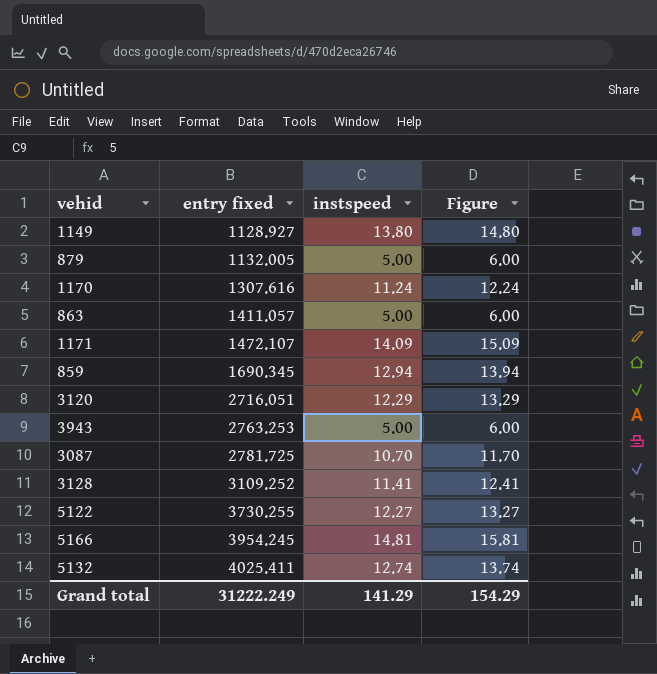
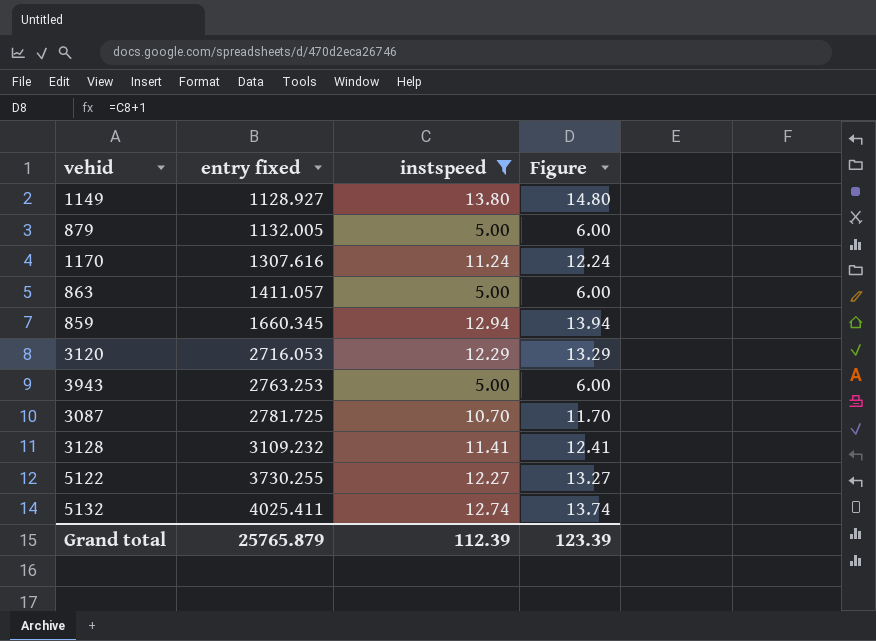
filter: none -> instspeed <= 13.80
859 | entry fixed: 1690.345 -> 1660.345
3120 | entry fixed: 2716.051 -> 2716.053
3128 | entry fixed: 3109.252 -> 3109.232
Grand total | entry fixed: 31222.249 -> 25765.879
Grand total | instspeed: 141.29 -> 112.39
Grand total | Figure: 154.29 -> 123.39

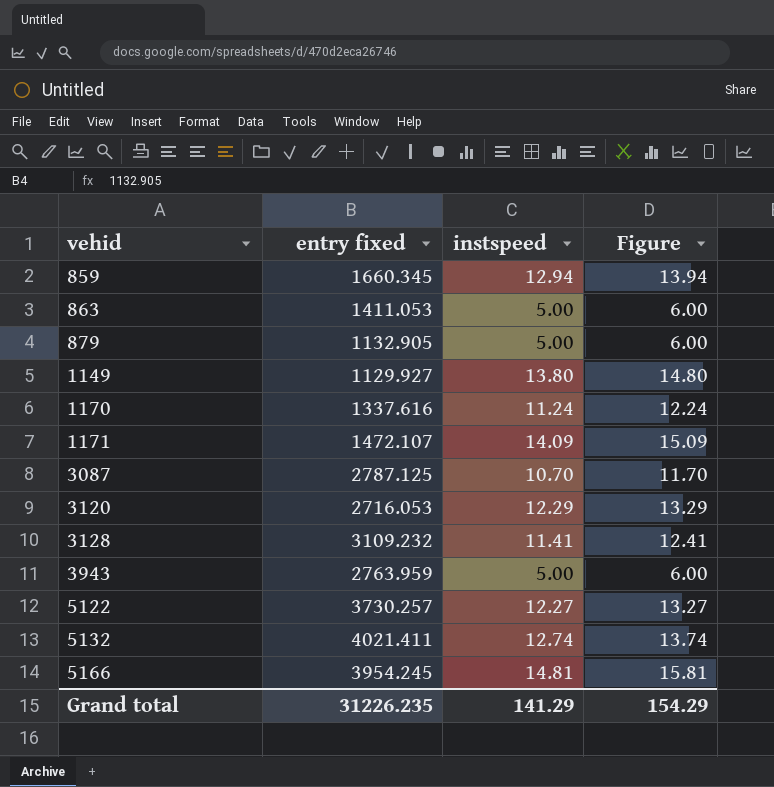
filter: instspeed <= 13.80 -> none
row order: entry fixed ascending -> vehid ascending
863 | entry fixed: 1411.057 -> 1411.053
879 | entry fixed: 1132.005 -> 1132.905
1149 | entry fixed: 1128.927 -> 1129.927
1170 | entry fixed: 1307.616 -> 1337.616
3087 | entry fixed: 2781.725 -> 2787.125
3943 | entry fixed: 2763.253 -> 2763.959
5122 | entry fixed: 3730.255 -> 3730.257
5132 | entry fixed: 4025.411 -> 4021.411
Grand total | entry fixed: 25765.879 -> 31226.235
Grand total | instspeed: 112.39 -> 141.29
Grand total | Figure: 123.39 -> 154.29

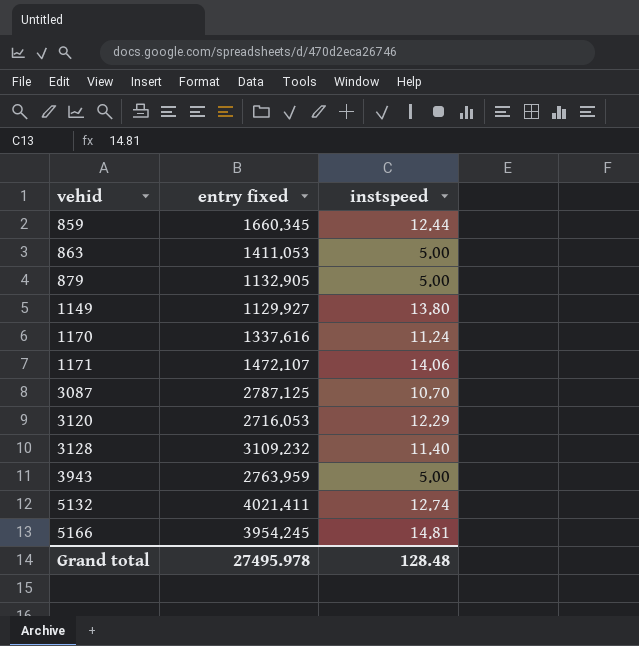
column Figure | formula: [instspeed] + 1 -> none
row 5122: 3730.257 | 12.27 | 13.27 -> none
859 | instspeed: 12.94 -> 12.44
1171 | instspeed: 14.09 -> 14.06
3128 | instspeed: 11.41 -> 11.40
Grand total | entry fixed: 31226.235 -> 27495.978
Grand total | instspeed: 141.29 -> 128.48

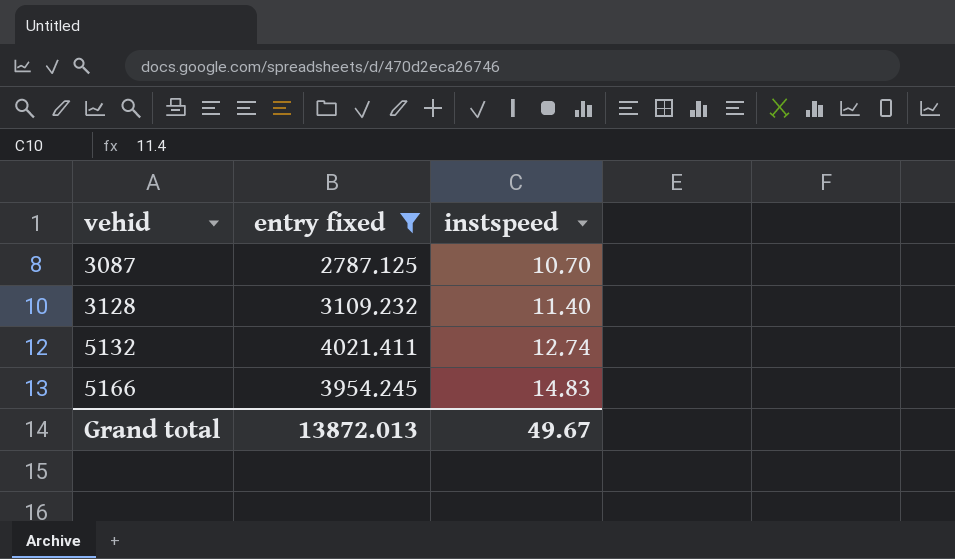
filter: none -> entry fixed >= 2787.125
5166 | instspeed: 14.81 -> 14.83
Grand total | entry fixed: 27495.978 -> 13872.013
Grand total | instspeed: 128.48 -> 49.67

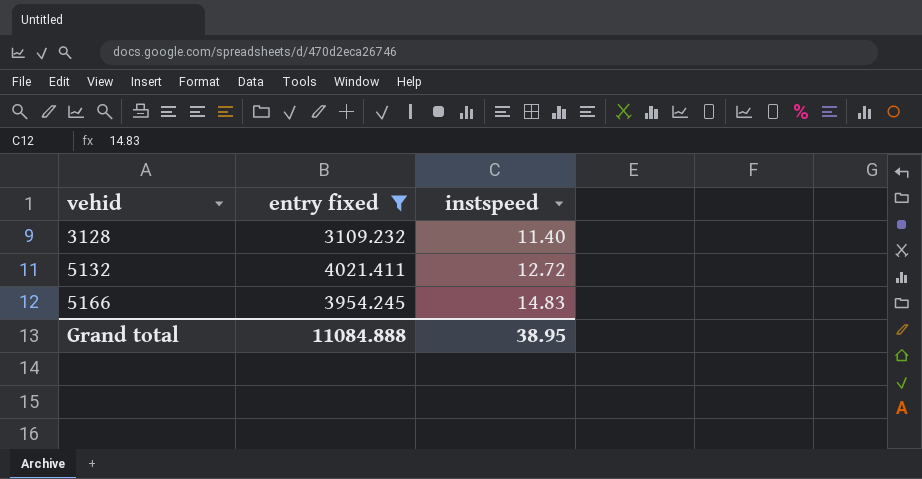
row 3087: 2787.125 | 10.70 -> none
5132 | instspeed: 12.74 -> 12.72
Grand total | entry fixed: 13872.013 -> 11084.888
Grand total | instspeed: 49.67 -> 38.95

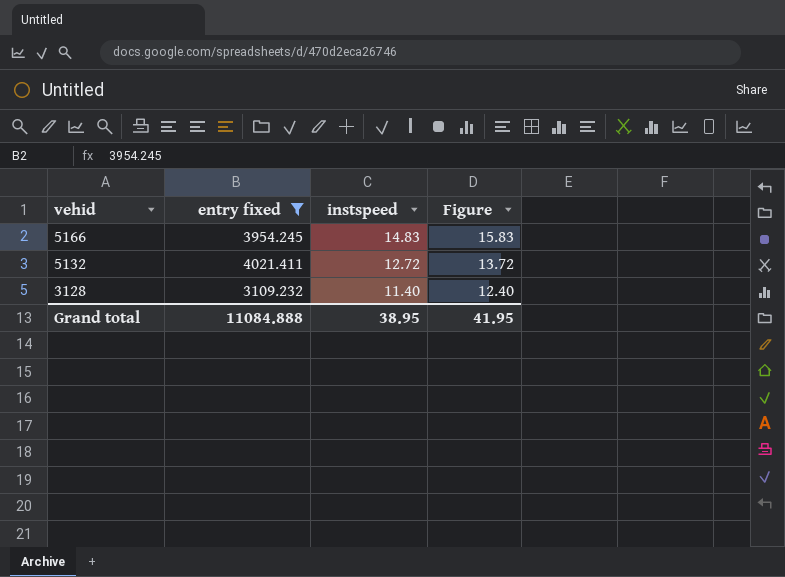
row order: vehid ascending -> vehid descending
column Figure | formula: none -> [instspeed] + 1

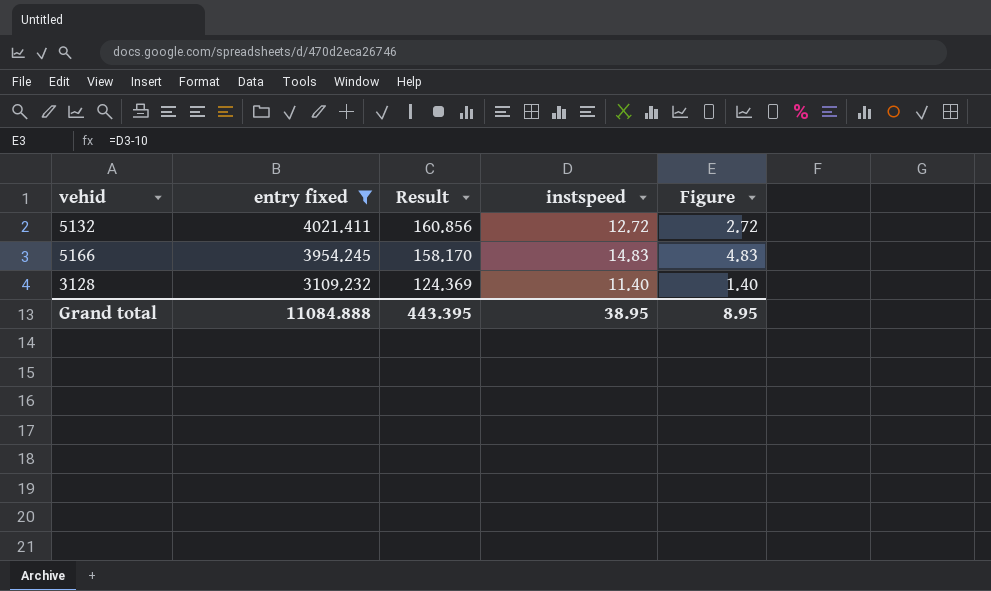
row order: vehid descending -> entry fixed descending
column Result | formula: none -> [entry fixed] * 0.04
column Figure | formula: [instspeed] + 1 -> [instspeed] - 10
Grand total | Figure: 41.95 -> 8.95

